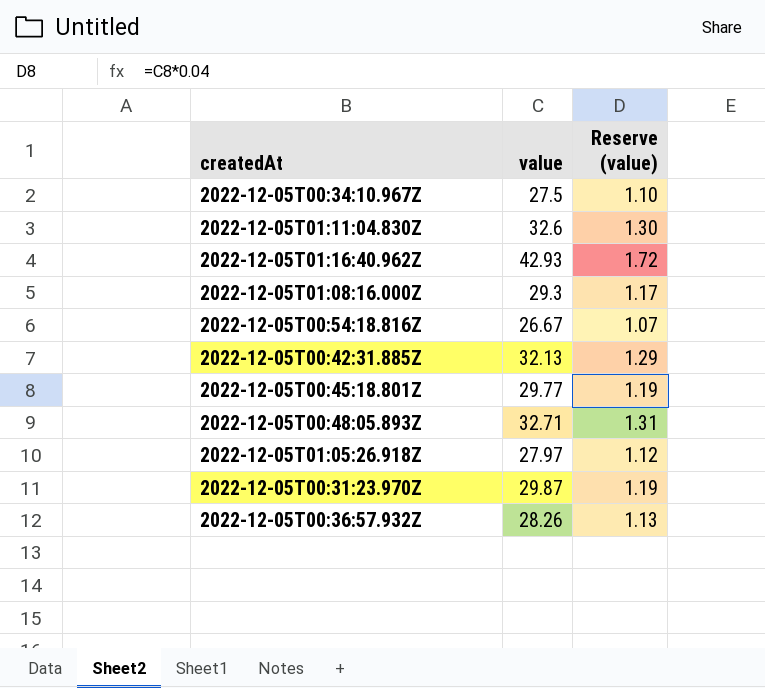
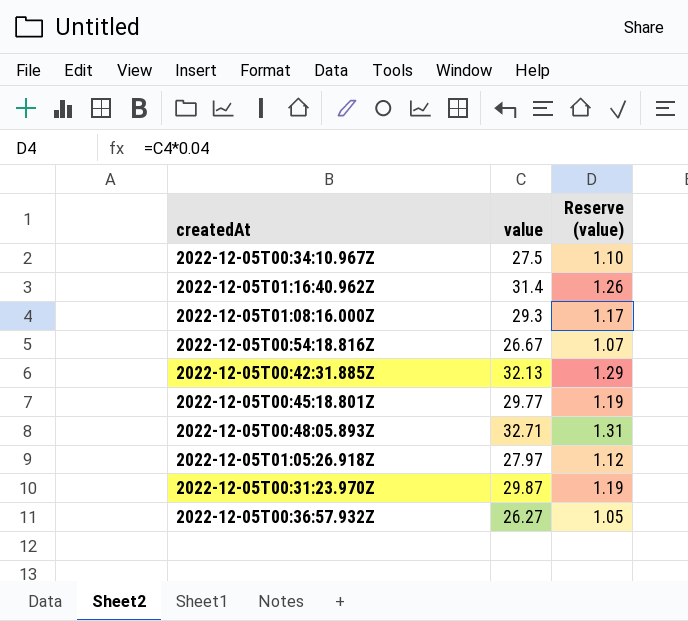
row 2022-12-05T01:11:04.830Z: 32.6 | 1.30 -> none
2022-12-05T01:16:40.962Z | value: 42.93 -> 31.4
2022-12-05T01:16:40.962Z | Reserve (value): 1.72 -> 1.26
2022-12-05T00:36:57.932Z | value: 28.26 -> 26.27
2022-12-05T00:36:57.932Z | Reserve (value): 1.13 -> 1.05

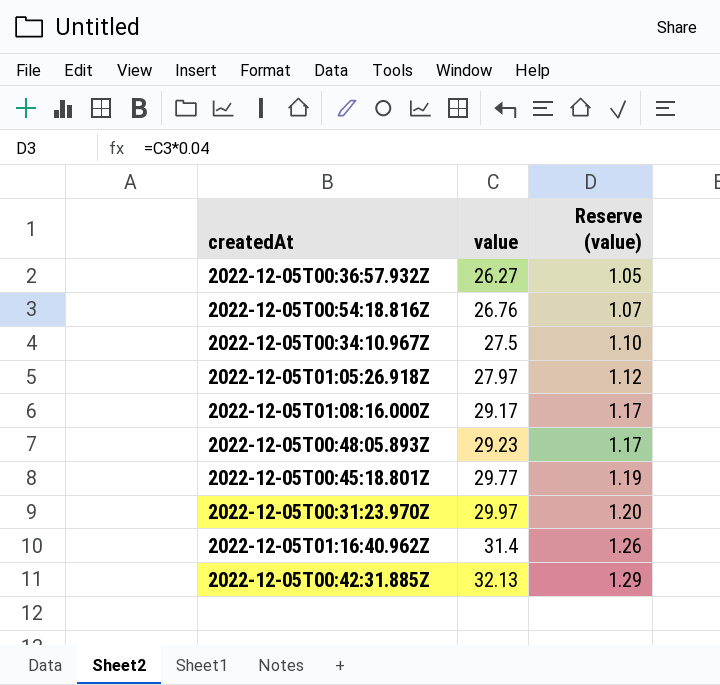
row order: none -> value ascending
2022-12-05T00:54:18.816Z | value: 26.67 -> 26.76
2022-12-05T01:08:16.000Z | value: 29.3 -> 29.17
2022-12-05T00:48:05.893Z | value: 32.71 -> 29.23
2022-12-05T00:48:05.893Z | Reserve (value): 1.31 -> 1.17
2022-12-05T00:31:23.970Z | value: 29.87 -> 29.97
2022-12-05T00:31:23.970Z | Reserve (value): 1.19 -> 1.20

